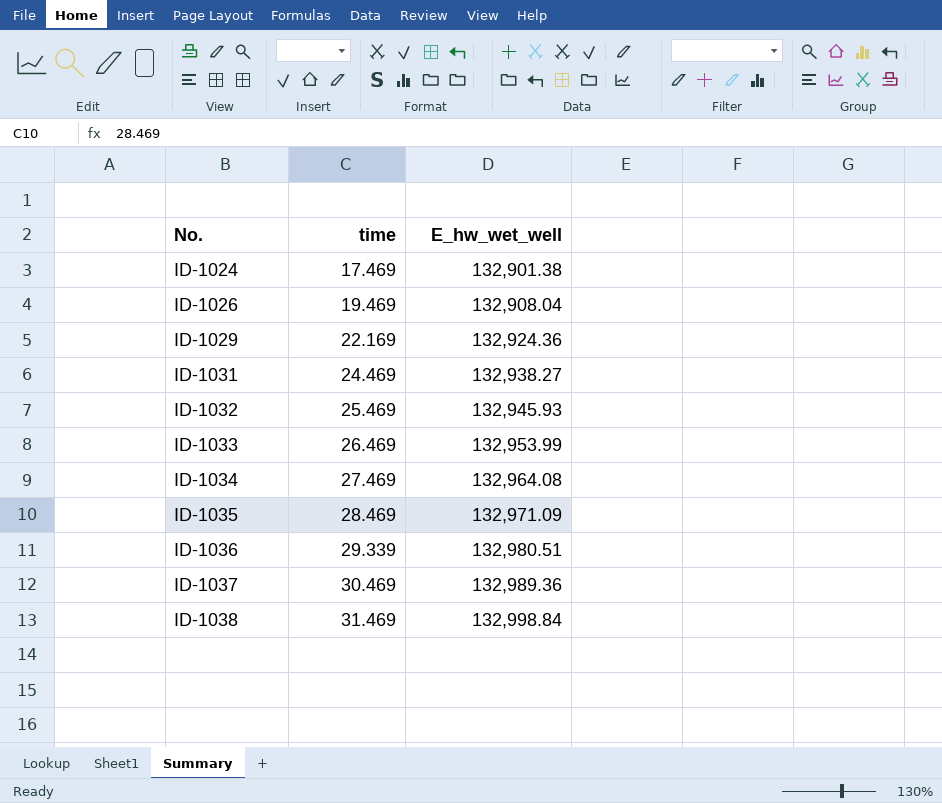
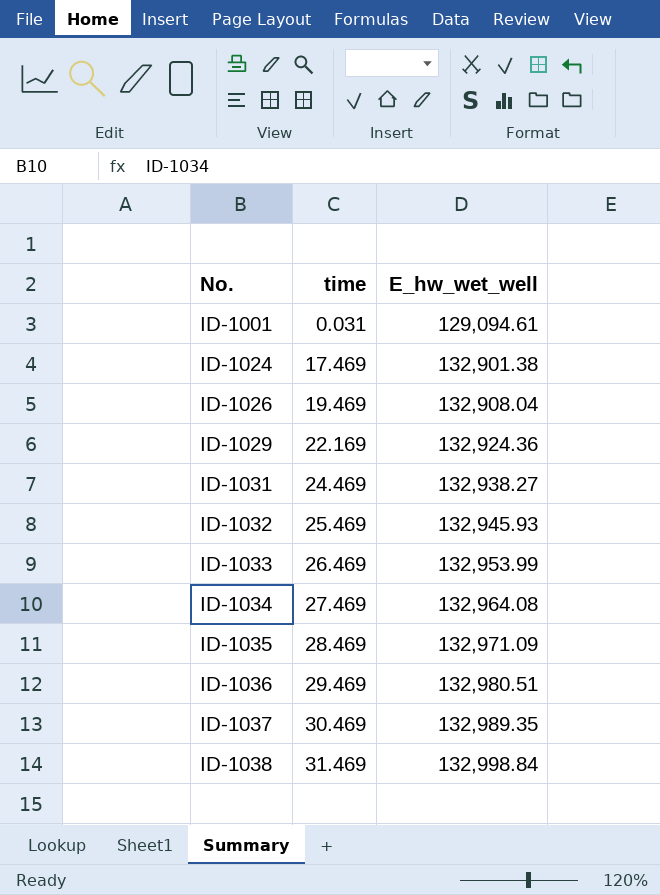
row ID-1001: none -> 0.031 | 129,094.61
ID-1036 | time: 29.339 -> 29.469
ID-1037 | E_hw_wet_well: 132,989.36 -> 132,989.35

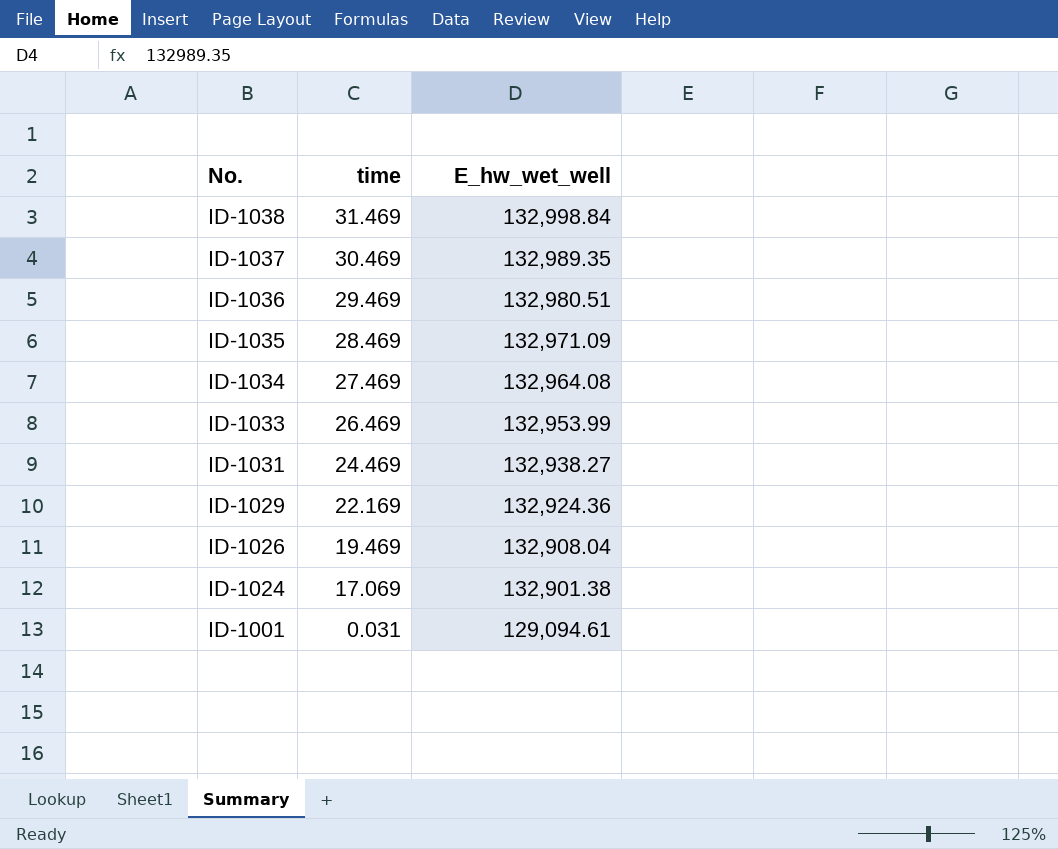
row order: No. ascending -> No. descending
row ID-1032: 25.469 | 132,945.93 -> none
ID-1024 | time: 17.469 -> 17.069

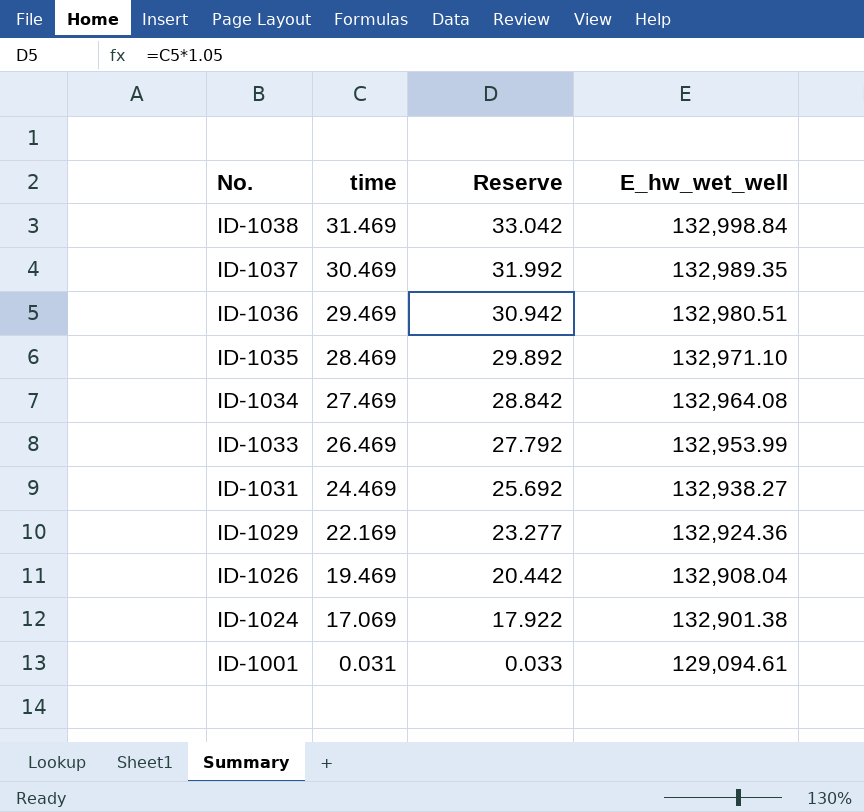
column Reserve | formula: none -> [time] * 1.05
ID-1035 | E_hw_wet_well: 132,971.09 -> 132,971.10

